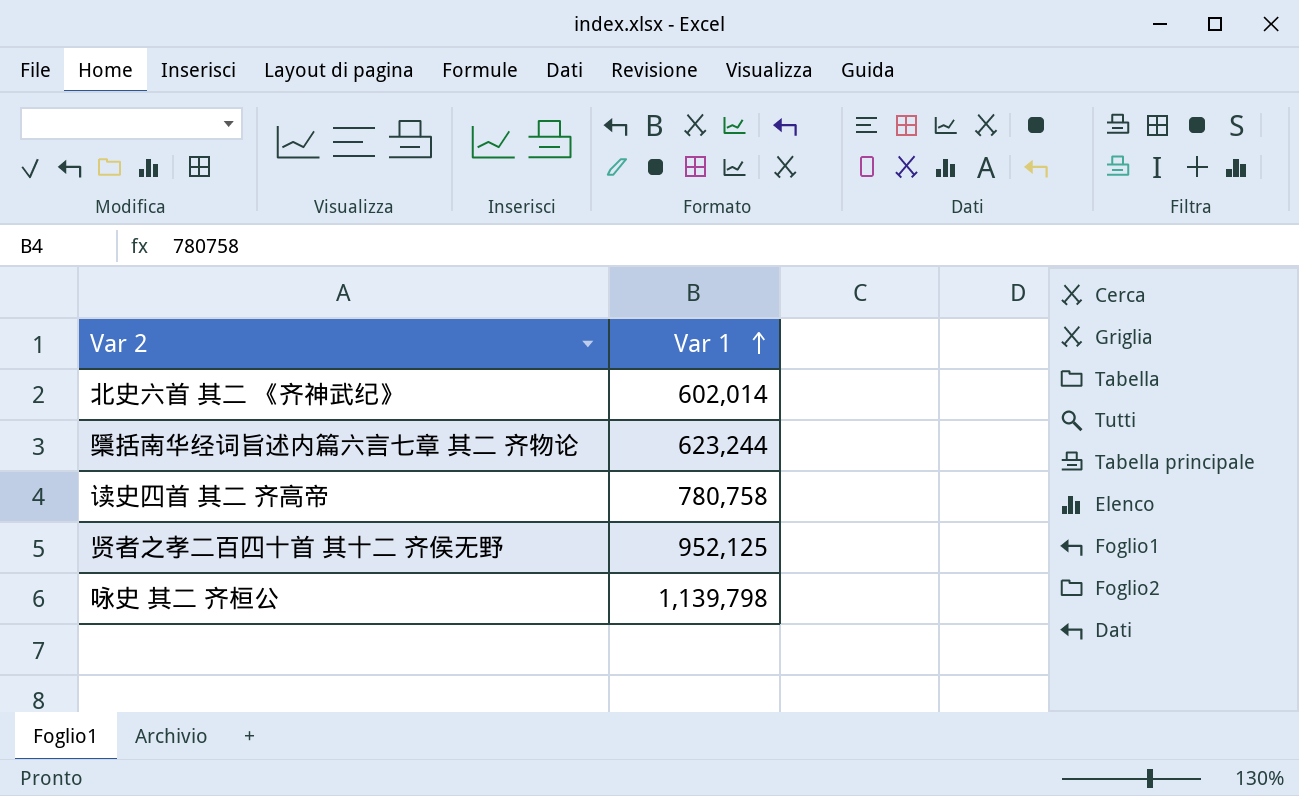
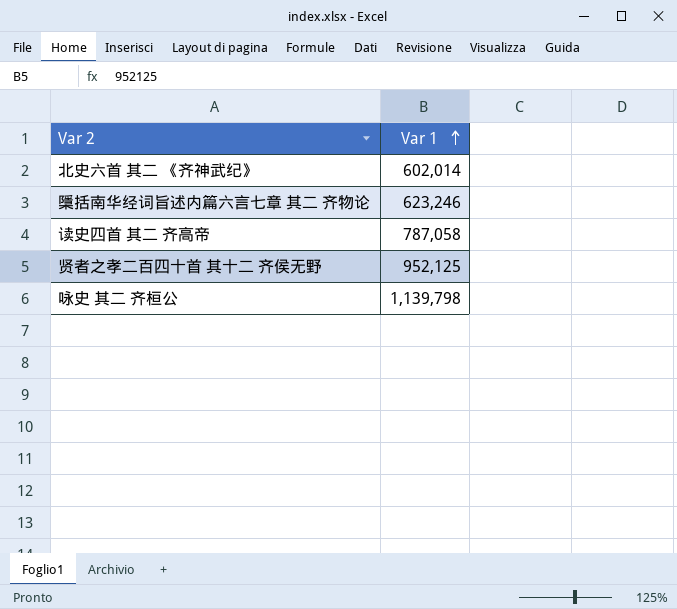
檃括南华经词旨述内篇六言七章 其二 齐物论 | Var 1: 623,244 -> 623,246
读史四首 其二 齐高帝 | Var 1: 780,758 -> 787,058

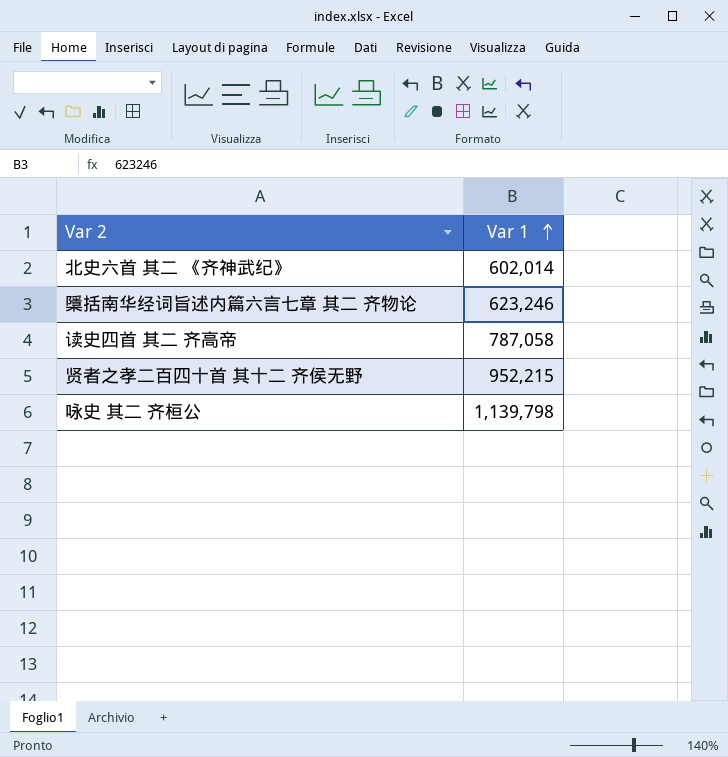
贤者之孝二百四十首 其十二 齐侯无野 | Var 1: 952,125 -> 952,215

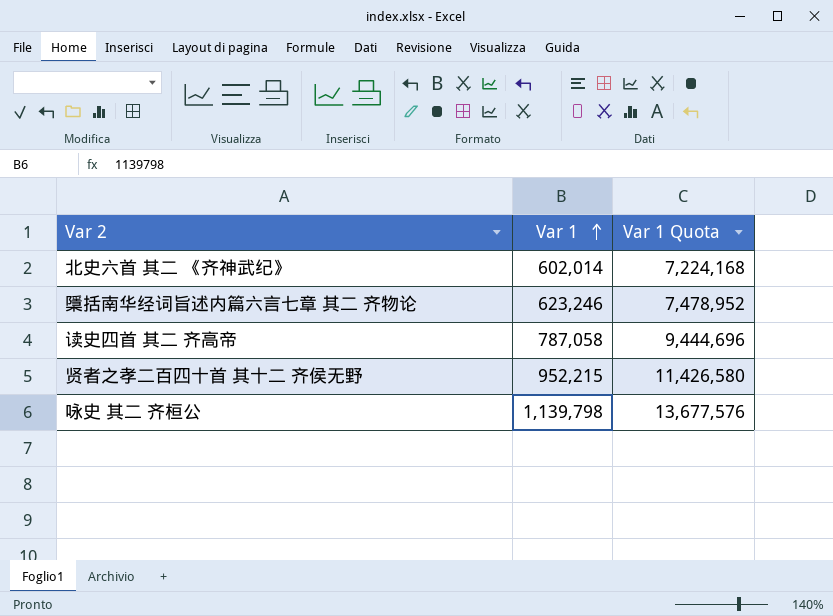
column Var 1 Quota | formula: none -> [Var 1] * 12

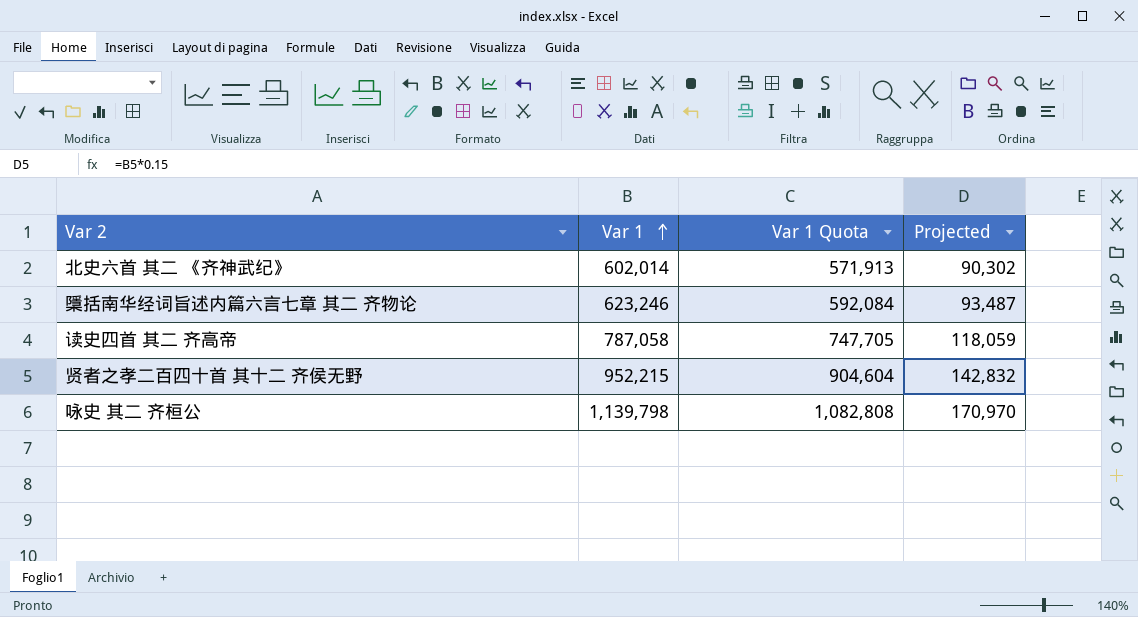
column Var 1 Quota | formula: [Var 1] * 12 -> [Var 1] * 0.95
column Projected | formula: none -> [Var 1] * 0.15

